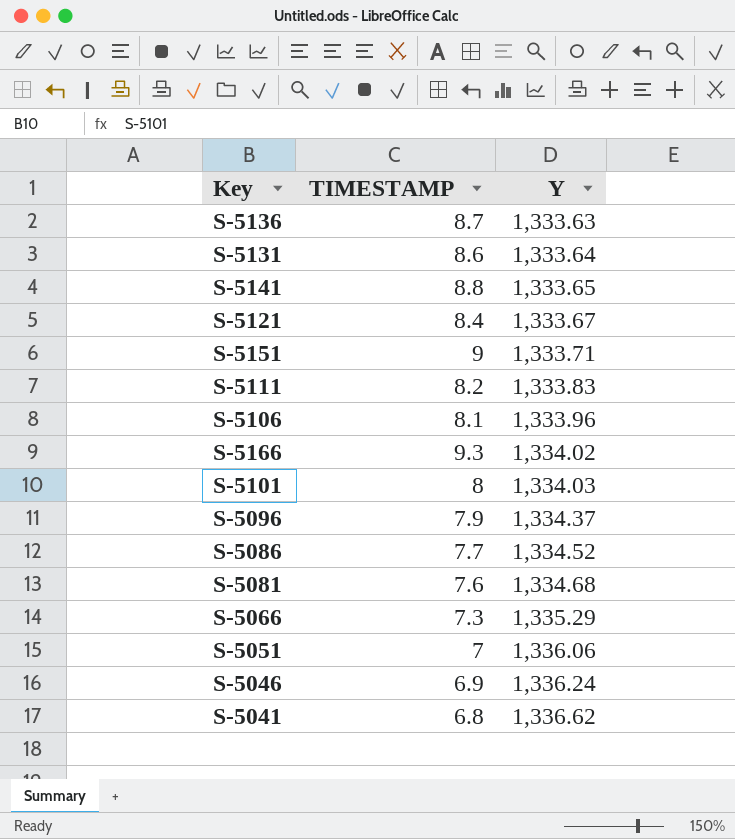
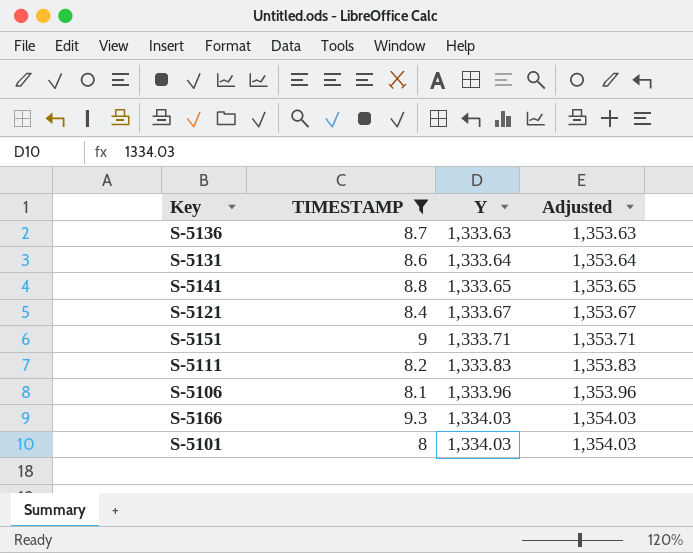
filter: none -> TIMESTAMP >= 8
column Adjusted | formula: none -> [Y] + 20
S-5166 | Y: 1,334.02 -> 1,334.03

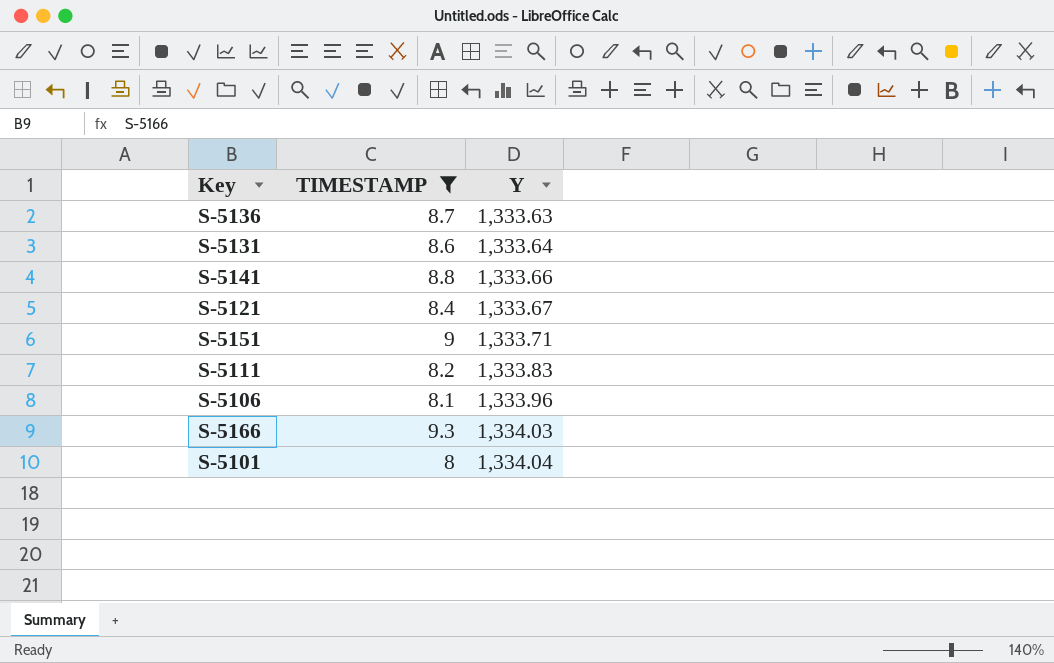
column Adjusted | formula: [Y] + 20 -> none
S-5141 | Y: 1,333.65 -> 1,333.66
S-5101 | Y: 1,334.03 -> 1,334.04

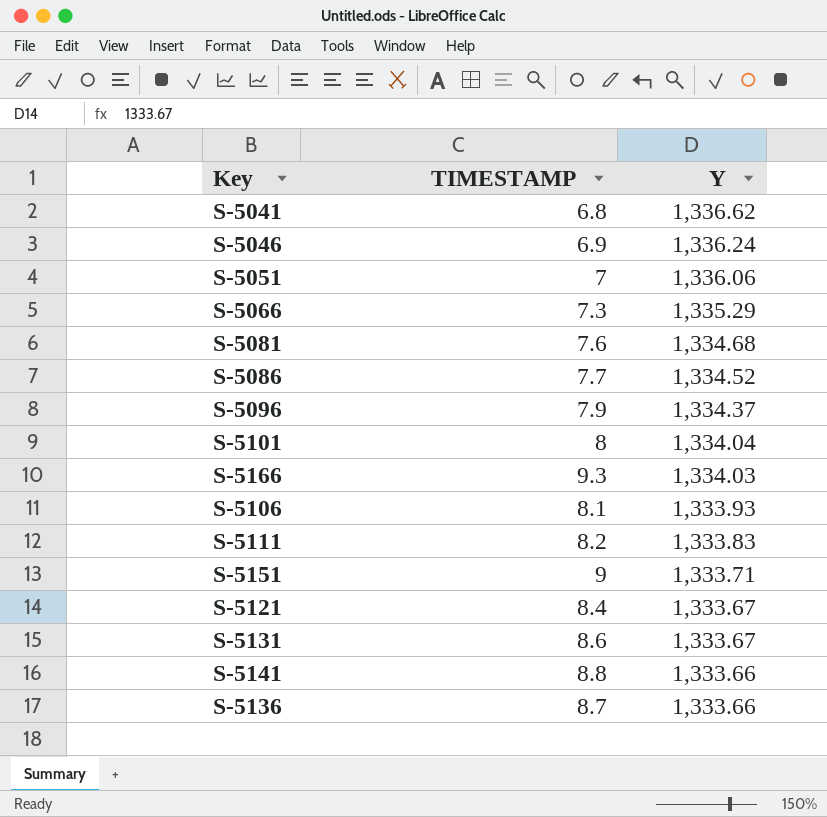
filter: TIMESTAMP >= 8 -> none
row order: Y ascending -> Y descending
S-5106 | Y: 1,333.96 -> 1,333.93
S-5131 | Y: 1,333.64 -> 1,333.67
S-5136 | Y: 1,333.63 -> 1,333.66

